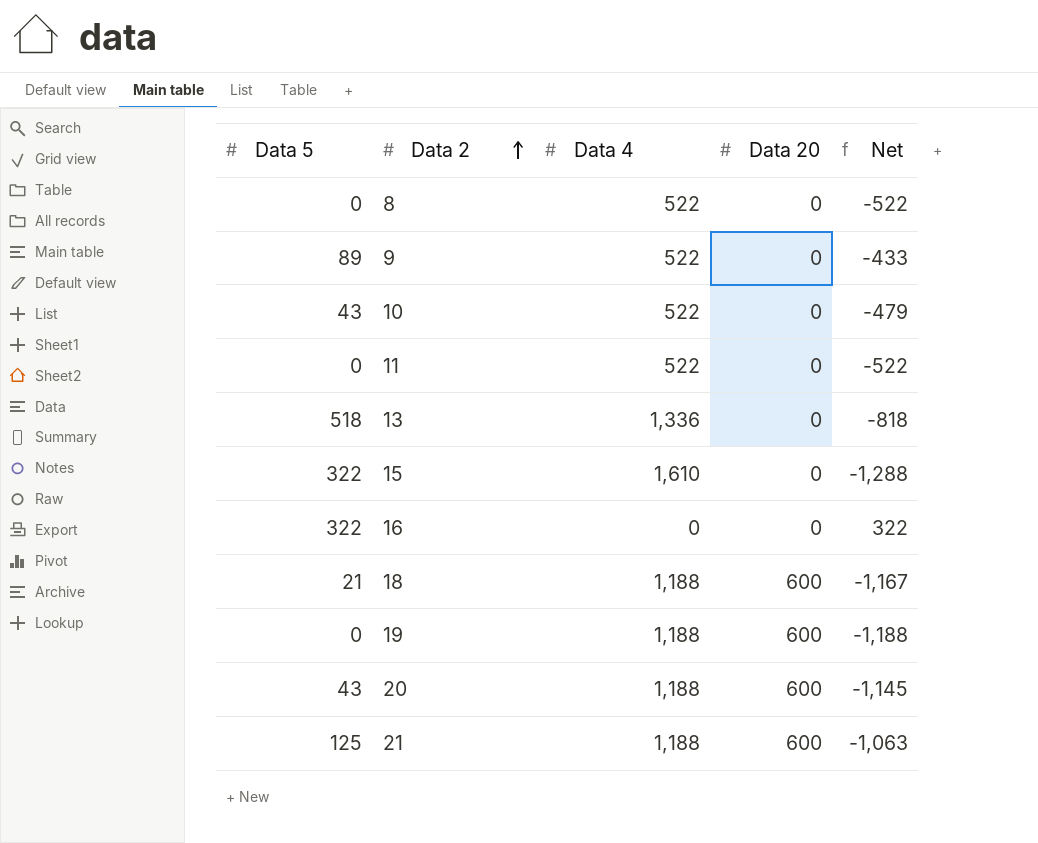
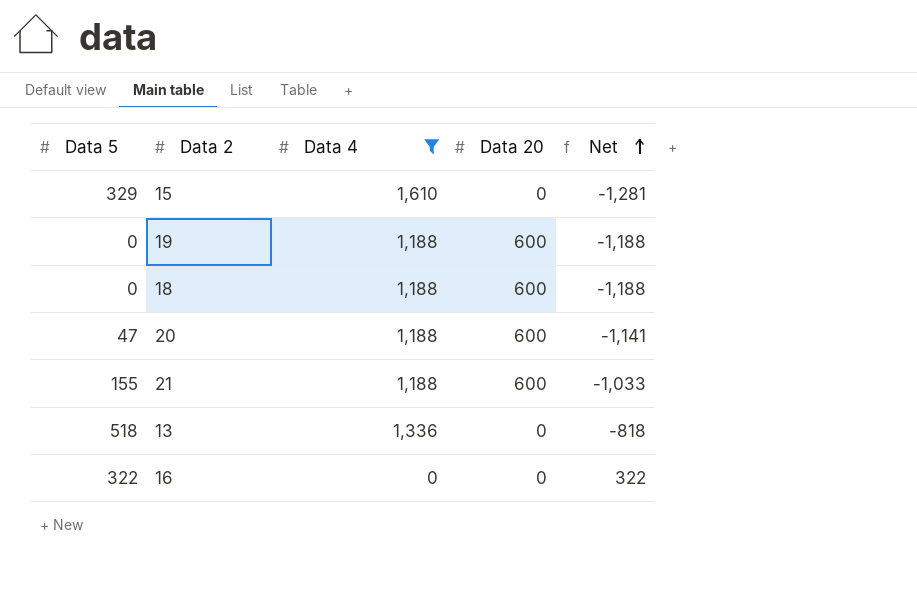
filter: none -> Data 4 != 522
row order: Data 2 ascending -> Net ascending
15 | Data 5: 322 -> 329
15 | Net: -1,288 -> -1,281
18 | Data 5: 21 -> 0
18 | Net: -1,167 -> -1,188
20 | Data 5: 43 -> 47
20 | Net: -1,145 -> -1,141
21 | Data 5: 125 -> 155
21 | Net: -1,063 -> -1,033

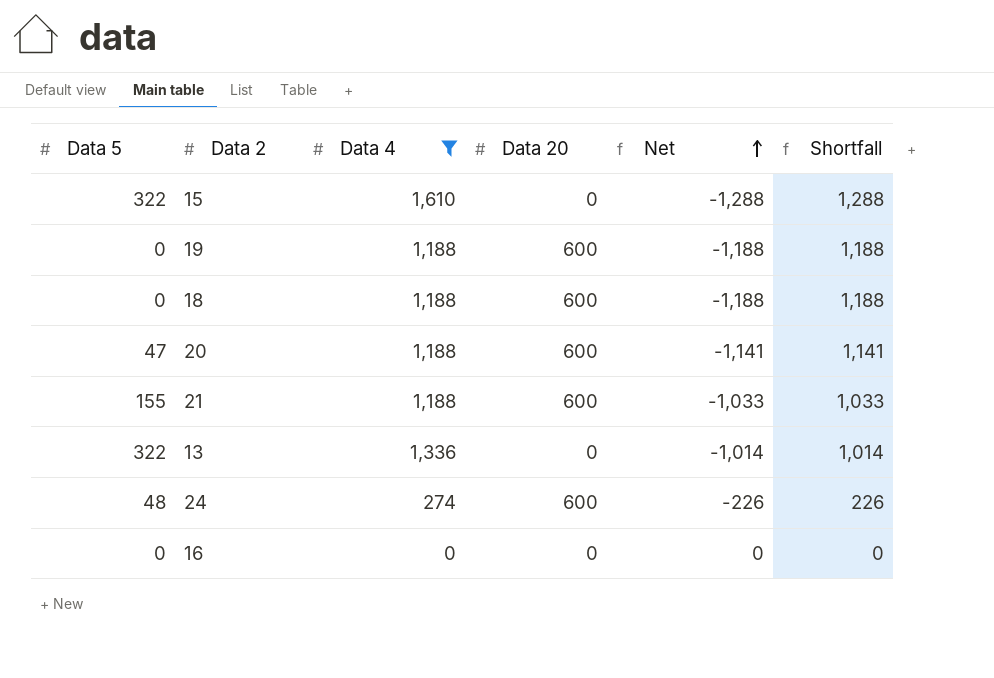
column Shortfall | formula: none -> [Data 4] - [Data 5]
15 | Data 5: 329 -> 322
15 | Net: -1,281 -> -1,288
13 | Data 5: 518 -> 322
13 | Net: -818 -> -1,014
row 24: none -> 48 | 274 | 600 | -226 | 226
16 | Data 5: 322 -> 0
16 | Net: 322 -> 0

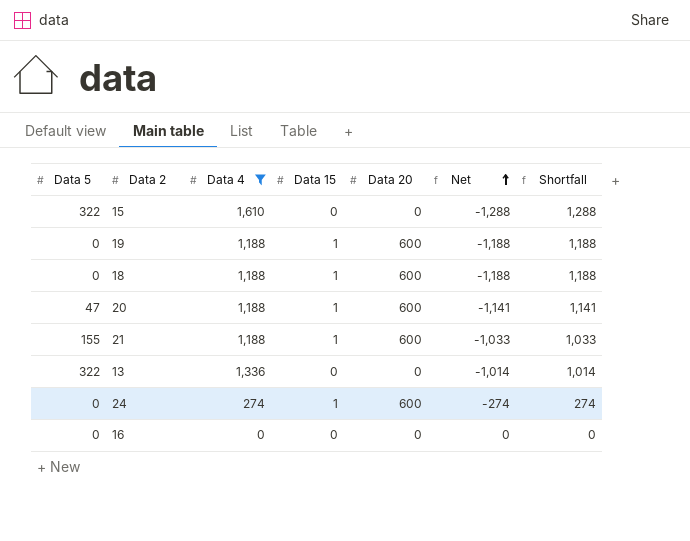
column Data 15 | position: none -> 4
24 | Data 5: 48 -> 0
24 | Net: -226 -> -274
24 | Shortfall: 226 -> 274

